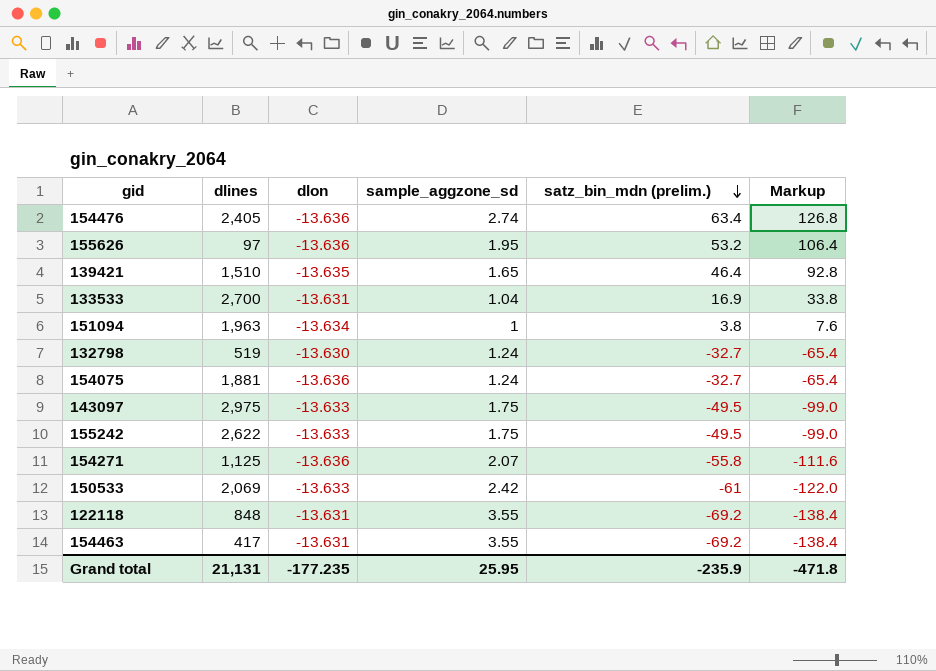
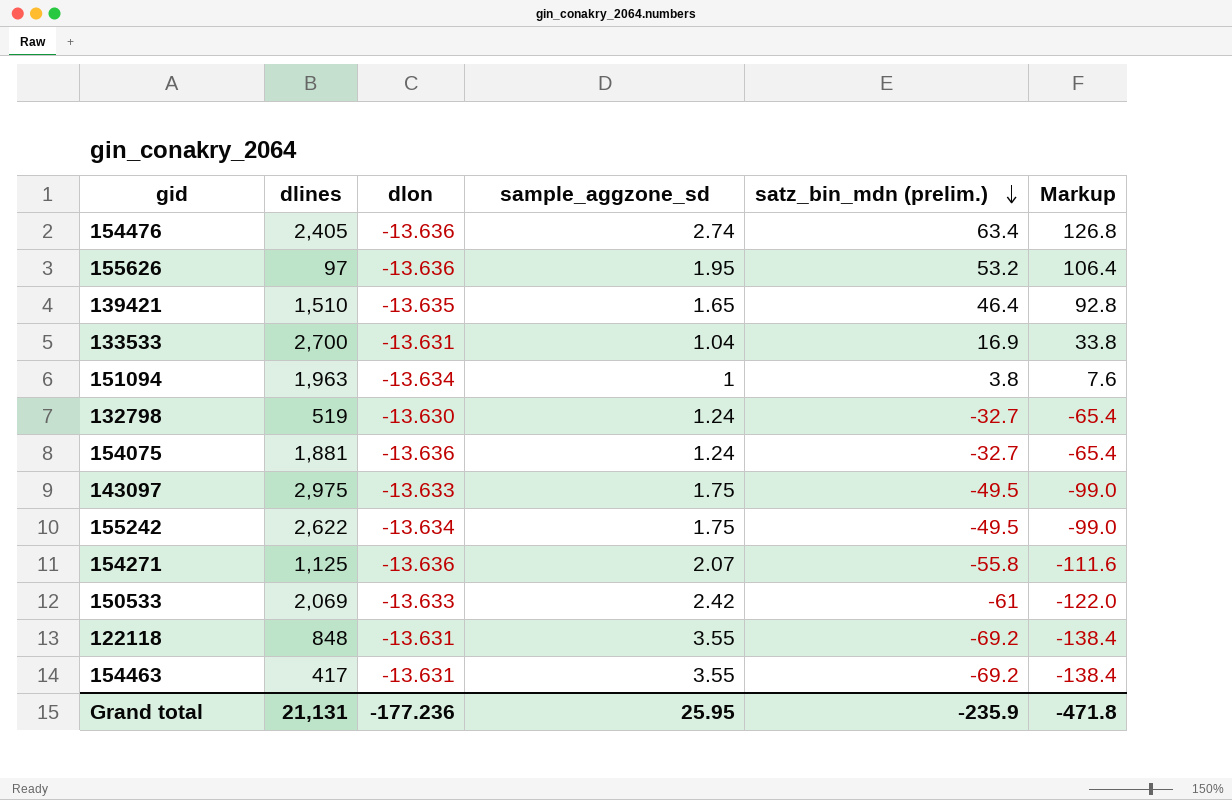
155242 | dlon: -13.633 -> -13.634
Grand total | dlon: -177.235 -> -177.236

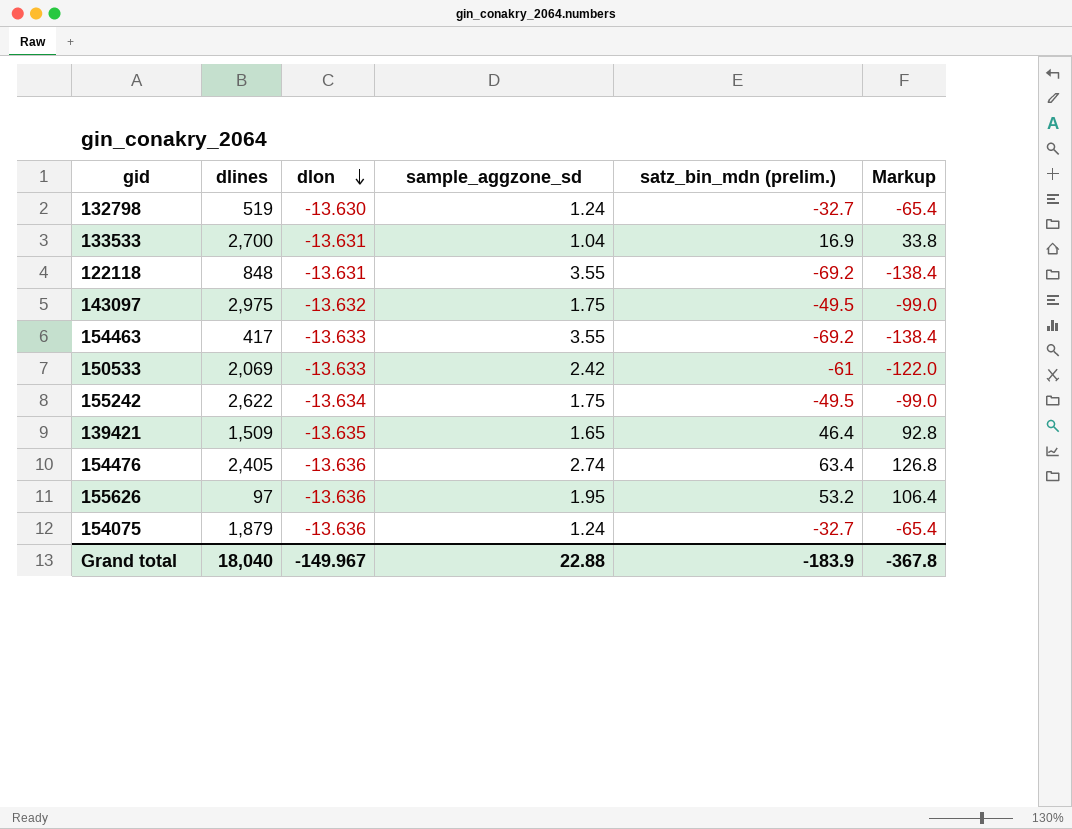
row order: satz_bin_mdn (prelim.) descending -> dlon descending
row 151094: 1,963 | -13.634 | 1 | 3.8 | 7.6 -> none
row 154271: 1,125 | -13.636 | 2.07 | -55.8 | -111.6 -> none
143097 | dlon: -13.633 -> -13.632
154463 | dlon: -13.631 -> -13.633
139421 | dlines: 1,510 -> 1,509
154075 | dlines: 1,881 -> 1,879
Grand total | dlines: 21,131 -> 18,040
Grand total | dlon: -177.236 -> -149.967
Grand total | sample_aggzone_sd: 25.95 -> 22.88
Grand total | satz_bin_mdn (prelim.): -235.9 -> -183.9
Grand total | Markup: -471.8 -> -367.8

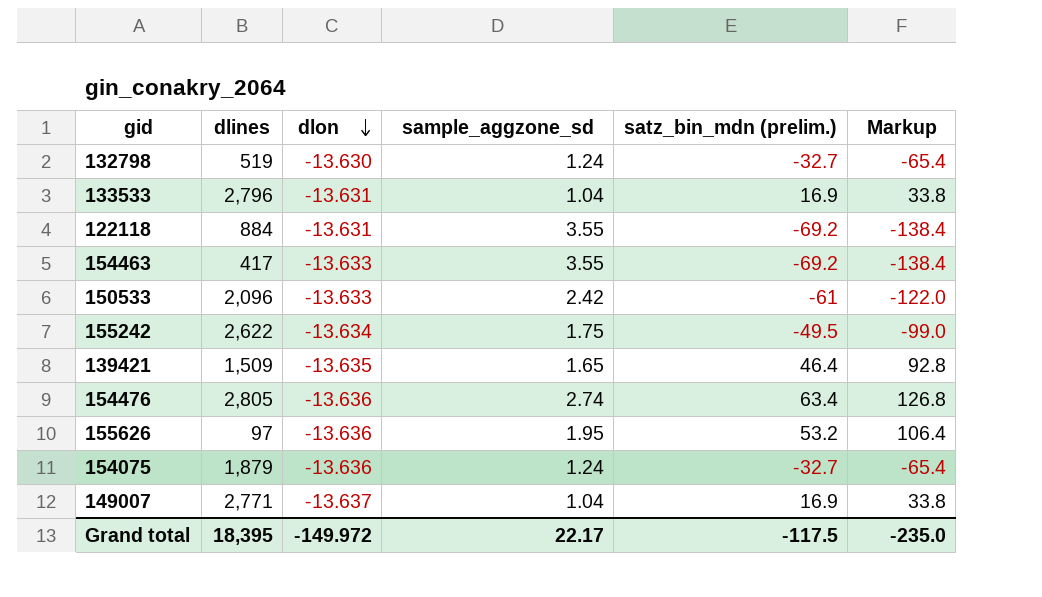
row 143097: 2,975 | -13.632 | 1.75 | -49.5 | -99.0 -> none
133533 | dlines: 2,700 -> 2,796
122118 | dlines: 848 -> 884
150533 | dlines: 2,069 -> 2,096
154476 | dlines: 2,405 -> 2,805
row 149007: none -> 2,771 | -13.637 | 1.04 | 16.9 | 33.8
Grand total | dlines: 18,040 -> 18,395
Grand total | dlon: -149.967 -> -149.972
Grand total | sample_aggzone_sd: 22.88 -> 22.17
Grand total | satz_bin_mdn (prelim.): -183.9 -> -117.5
Grand total | Markup: -367.8 -> -235.0

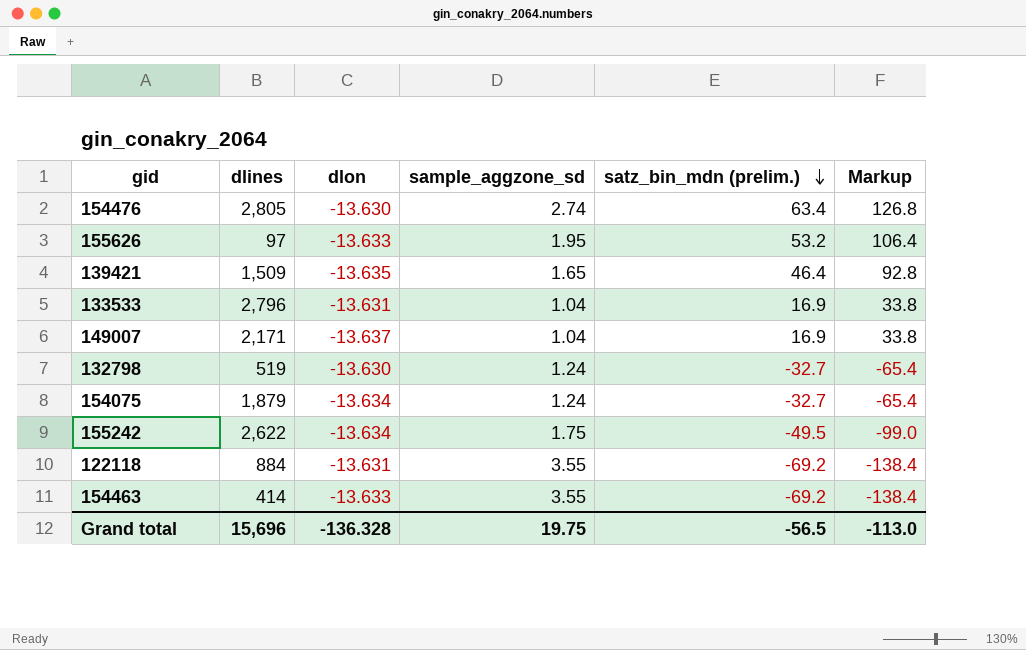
row order: dlon descending -> satz_bin_mdn (prelim.) descending
row 150533: 2,096 | -13.633 | 2.42 | -61 | -122.0 -> none
154476 | dlon: -13.636 -> -13.630
155626 | dlon: -13.636 -> -13.633
149007 | dlines: 2,771 -> 2,171
154075 | dlon: -13.636 -> -13.634
154463 | dlines: 417 -> 414
Grand total | dlines: 18,395 -> 15,696
Grand total | dlon: -149.972 -> -136.328
Grand total | sample_aggzone_sd: 22.17 -> 19.75
Grand total | satz_bin_mdn (prelim.): -117.5 -> -56.5
Grand total | Markup: -235.0 -> -113.0

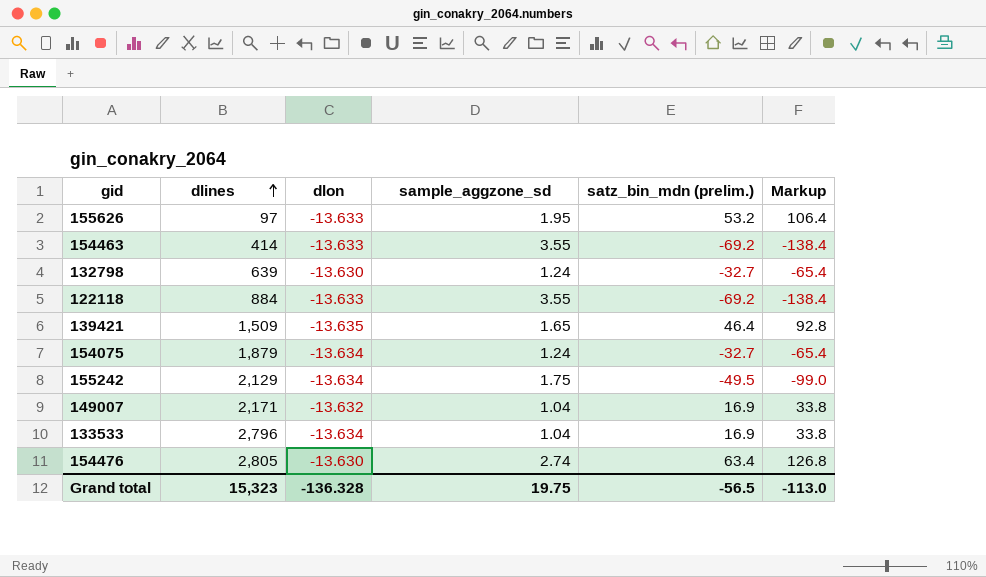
row order: satz_bin_mdn (prelim.) descending -> dlines ascending
132798 | dlines: 519 -> 639
122118 | dlon: -13.631 -> -13.633
155242 | dlines: 2,622 -> 2,129
149007 | dlon: -13.637 -> -13.632
133533 | dlon: -13.631 -> -13.634
Grand total | dlines: 15,696 -> 15,323

